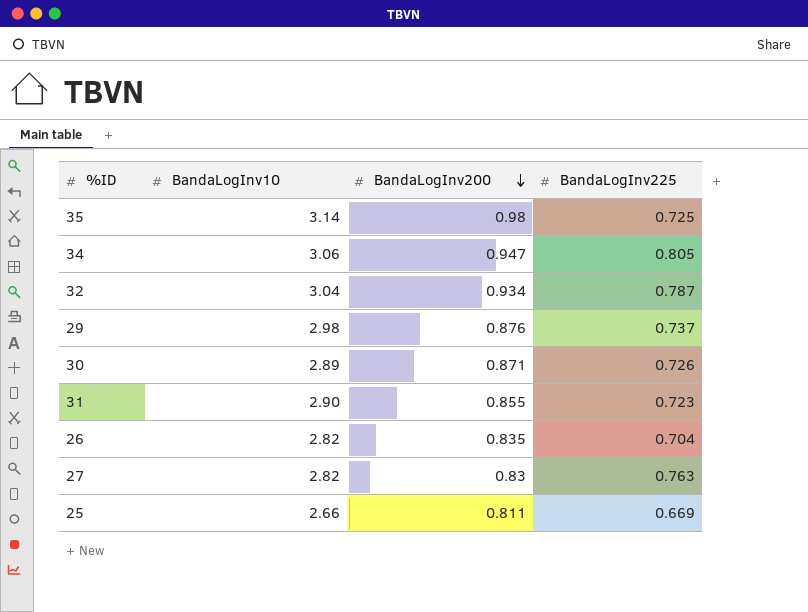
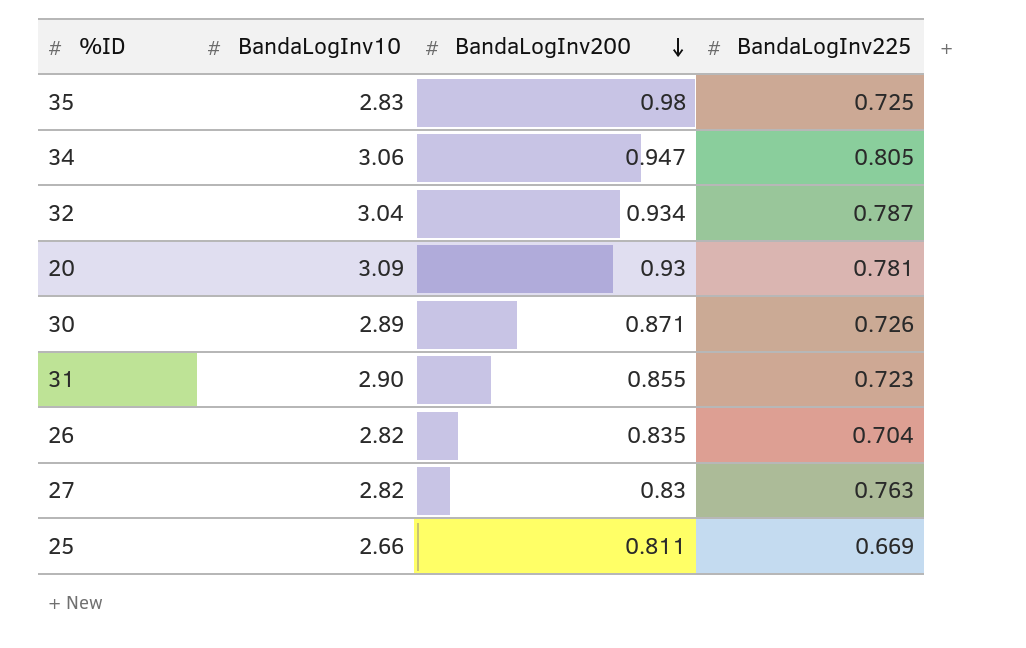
row 29: 2.98 | 0.876 | 0.737 -> none
35 | BandaLogInv10: 3.14 -> 2.83
row 20: none -> 3.09 | 0.93 | 0.781

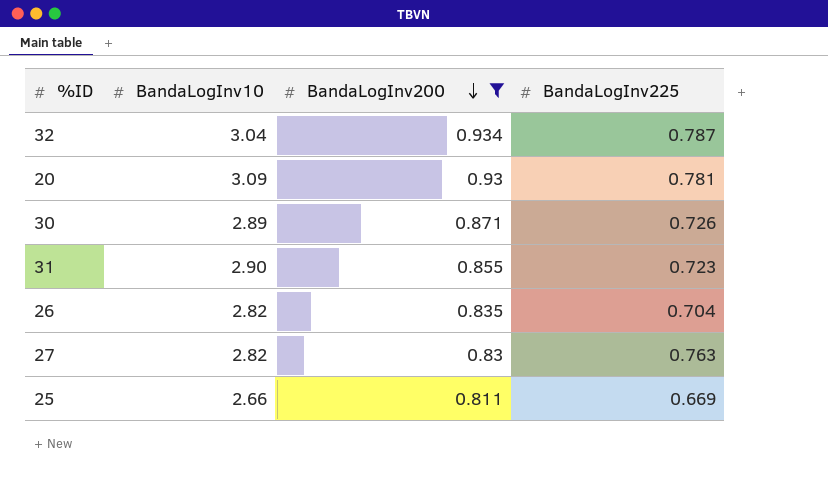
filter: none -> BandaLogInv200 <= 0.934

